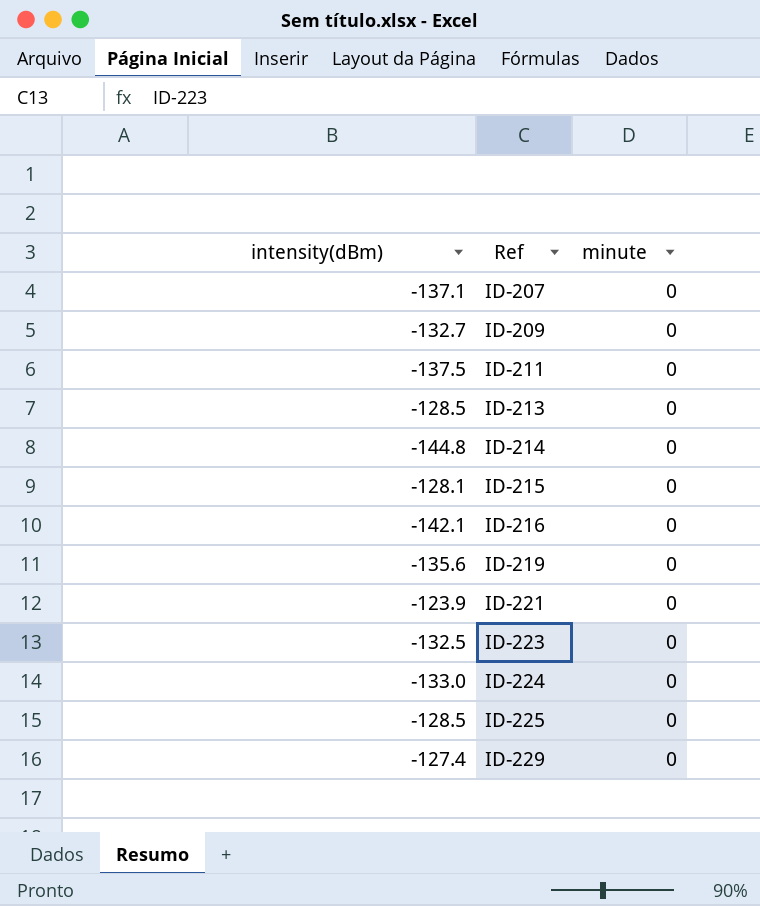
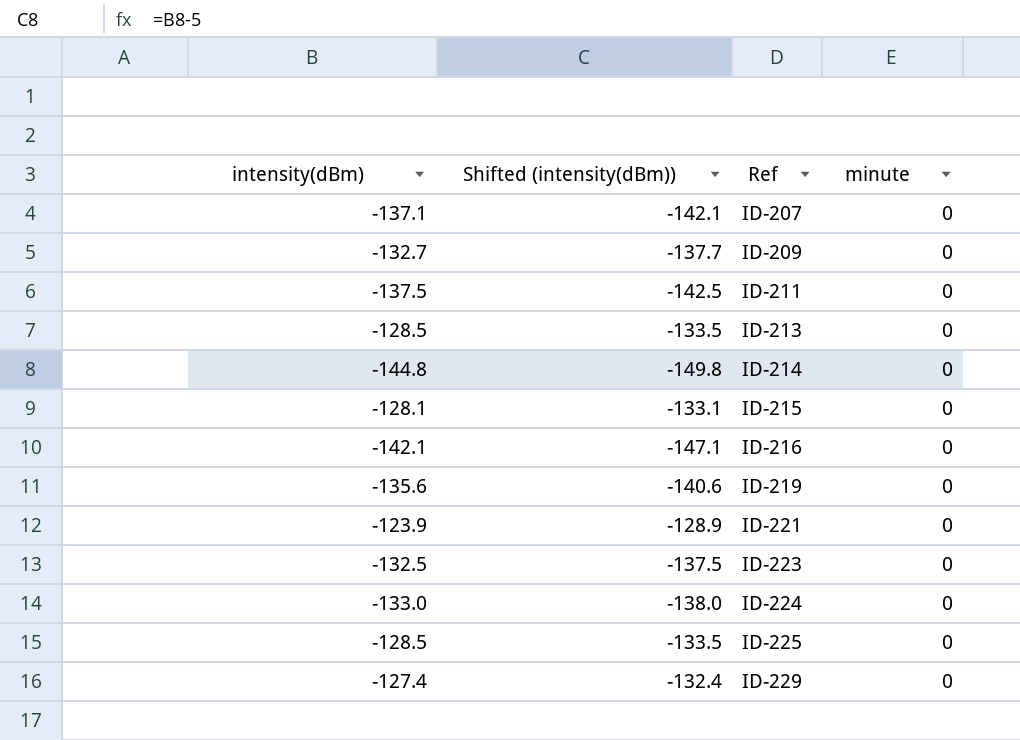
column Shifted (intensity(dBm)) | formula: none -> [intensity(dBm)] - 5

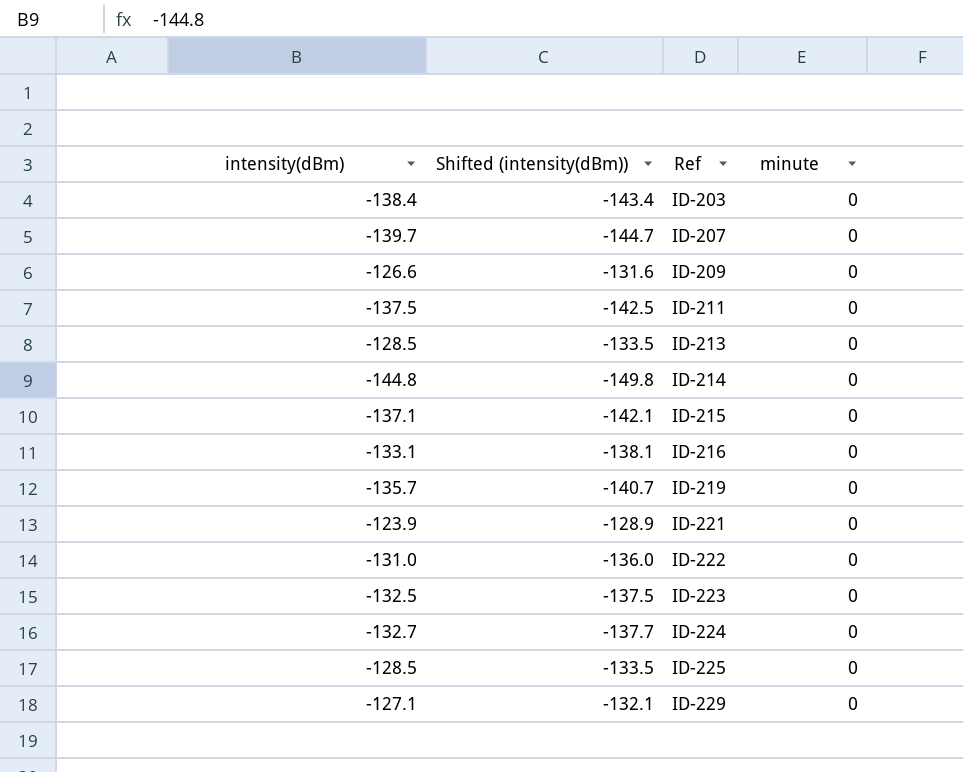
row ID-203: none -> -138.4 | -143.4 | 0
ID-207 | intensity(dBm): -137.1 -> -139.7
ID-207 | Shifted (intensity(dBm)): -142.1 -> -144.7
ID-209 | intensity(dBm): -132.7 -> -126.6
ID-209 | Shifted (intensity(dBm)): -137.7 -> -131.6
ID-215 | intensity(dBm): -128.1 -> -137.1
ID-215 | Shifted (intensity(dBm)): -133.1 -> -142.1
ID-216 | intensity(dBm): -142.1 -> -133.1
ID-216 | Shifted (intensity(dBm)): -147.1 -> -138.1
ID-219 | intensity(dBm): -135.6 -> -135.7
ID-219 | Shifted (intensity(dBm)): -140.6 -> -140.7
row ID-222: none -> -131.0 | -136.0 | 0
ID-224 | intensity(dBm): -133.0 -> -132.7
ID-224 | Shifted (intensity(dBm)): -138.0 -> -137.7
ID-229 | intensity(dBm): -127.4 -> -127.1
ID-229 | Shifted (intensity(dBm)): -132.4 -> -132.1

